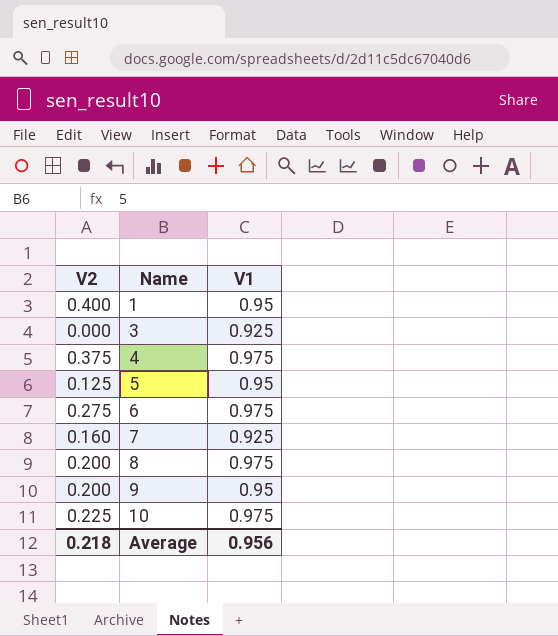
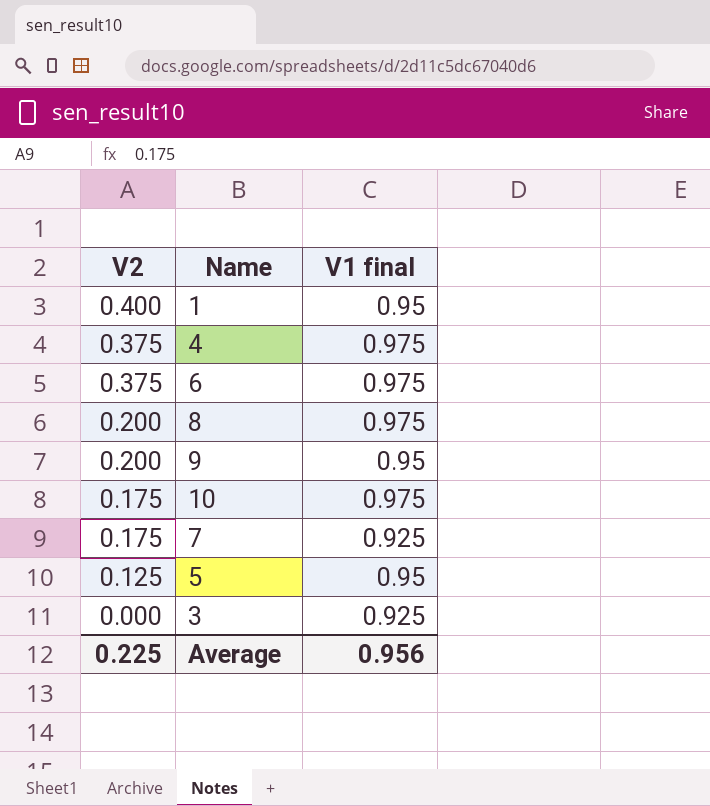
row order: Name ascending -> V2 descending
column name: V1 -> V1 final
6 | V2: 0.275 -> 0.375
10 | V2: 0.225 -> 0.175
7 | V2: 0.160 -> 0.175
Average | V2: 0.218 -> 0.225

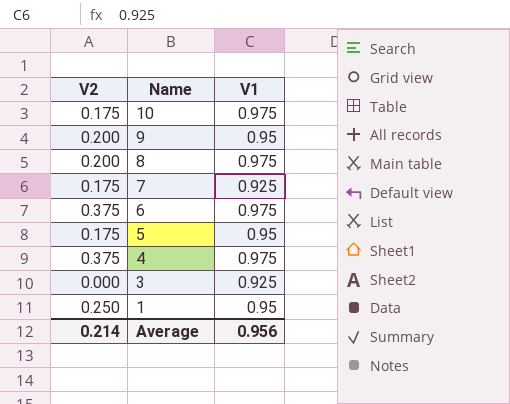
row order: V2 descending -> Name descending
column name: V1 final -> V1
5 | V2: 0.125 -> 0.175
1 | V2: 0.400 -> 0.250
Average | V2: 0.225 -> 0.214

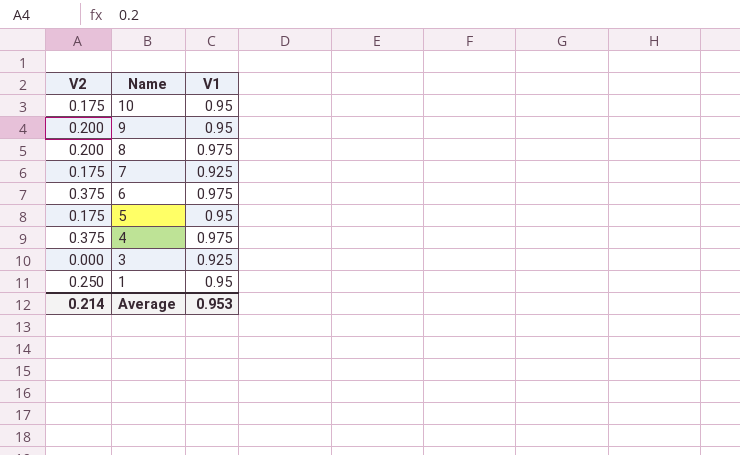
10 | V1: 0.975 -> 0.95
Average | V1: 0.956 -> 0.953

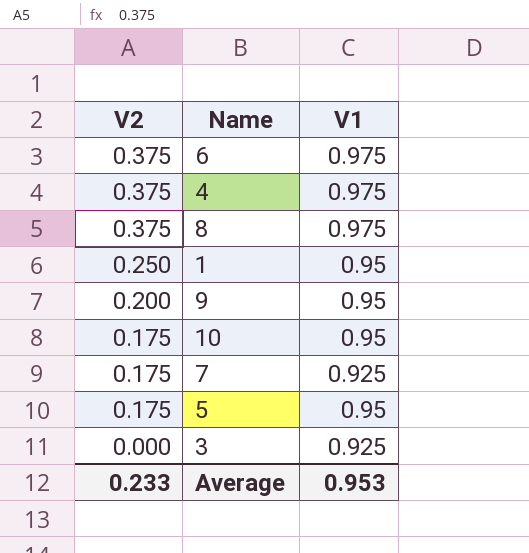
row order: Name descending -> V2 descending
8 | V2: 0.200 -> 0.375
Average | V2: 0.214 -> 0.233

